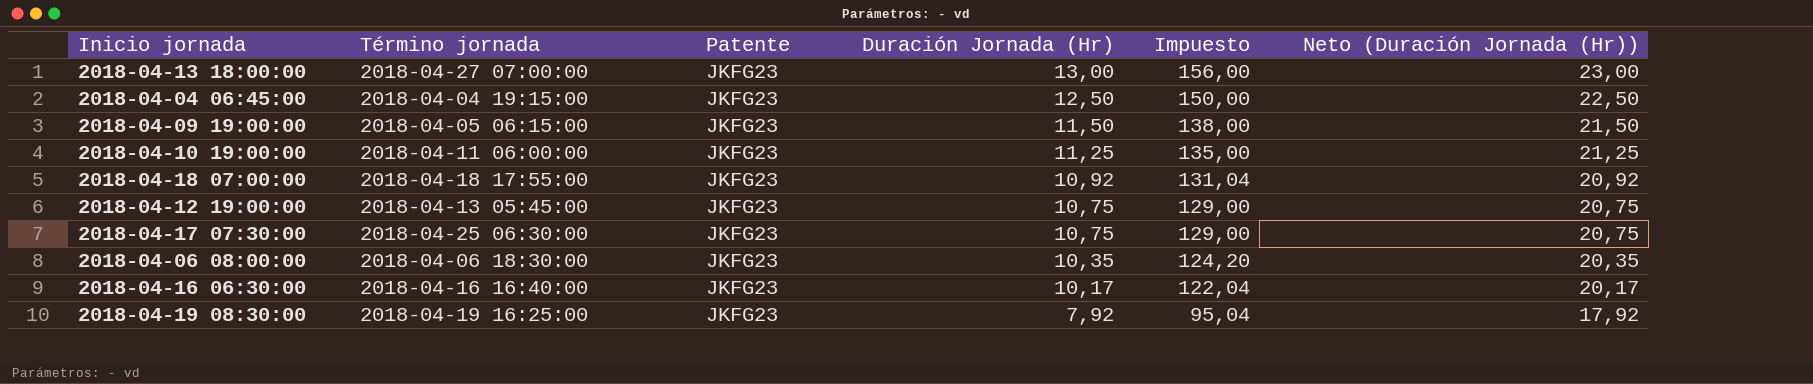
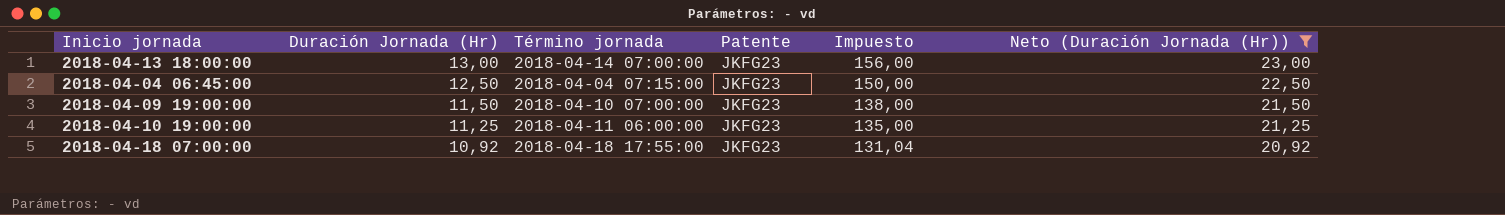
filter: none -> Neto (Duración Jornada (Hr)) >= 20,92
column Duración Jornada (Hr) | position: 4 -> 2
2018-04-13 18:00:00 | Término jornada: 2018-04-27 07:00:00 -> 2018-04-14 07:00:00
2018-04-04 06:45:00 | Término jornada: 2018-04-04 19:15:00 -> 2018-04-04 07:15:00
2018-04-09 19:00:00 | Término jornada: 2018-04-05 06:15:00 -> 2018-04-10 07:00:00

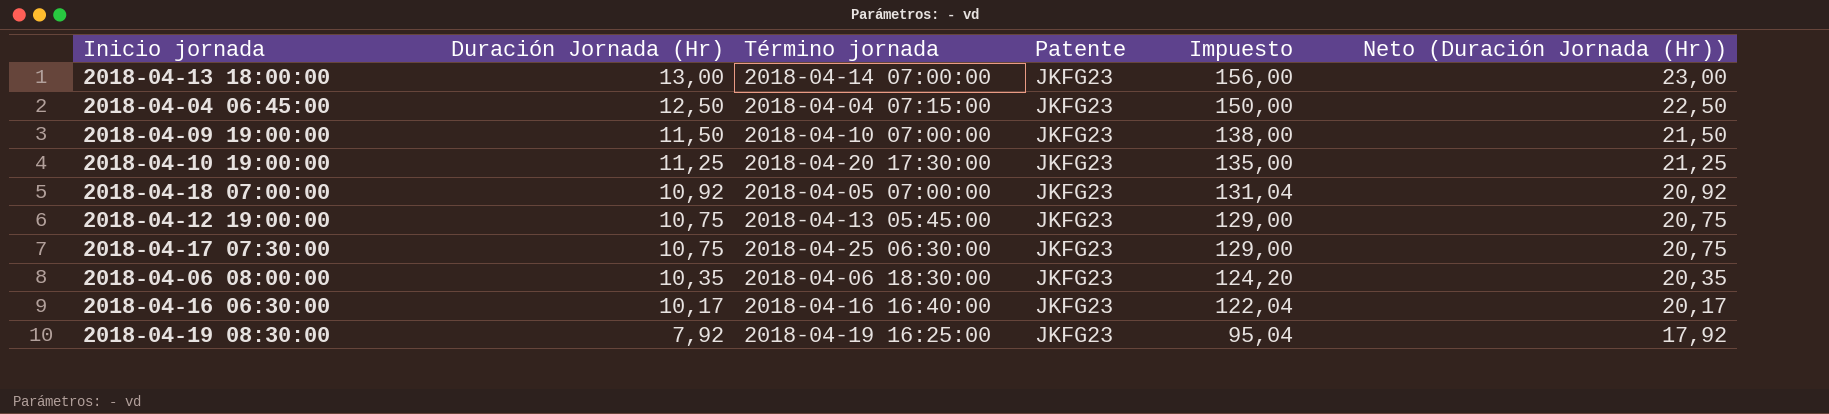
filter: Neto (Duración Jornada (Hr)) >= 20,92 -> none
2018-04-10 19:00:00 | Término jornada: 2018-04-11 06:00:00 -> 2018-04-20 17:30:00
2018-04-18 07:00:00 | Término jornada: 2018-04-18 17:55:00 -> 2018-04-05 07:00:00

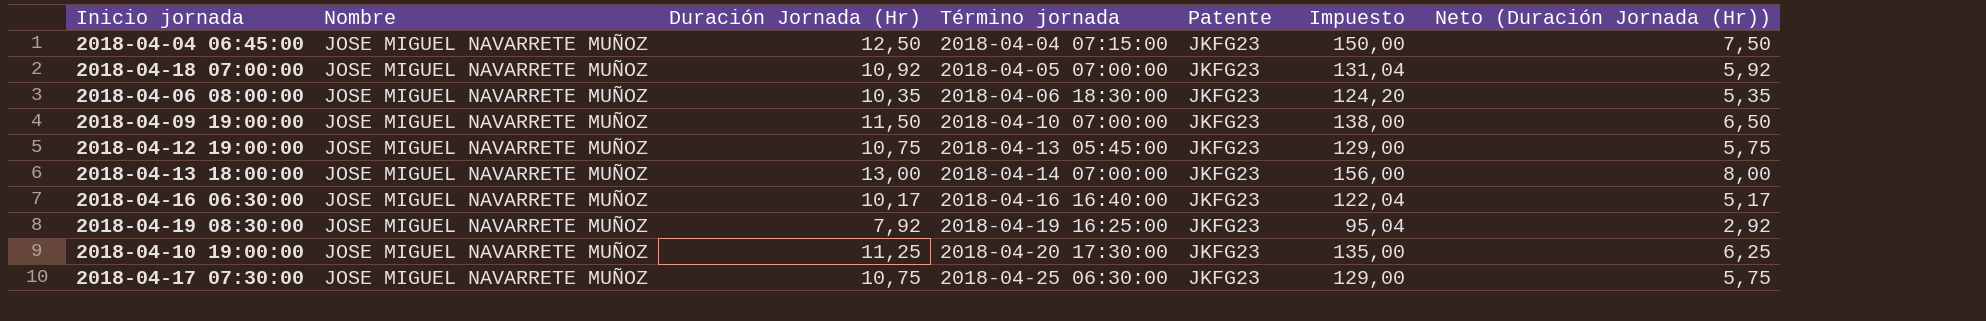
row order: Duración Jornada (Hr) descending -> Término jornada ascending
column Nombre | position: none -> 2
column Neto (Duración Jornada (Hr)) | formula: [Duración Jornada (Hr)] + 10 -> [Duración Jornada (Hr)] - 5

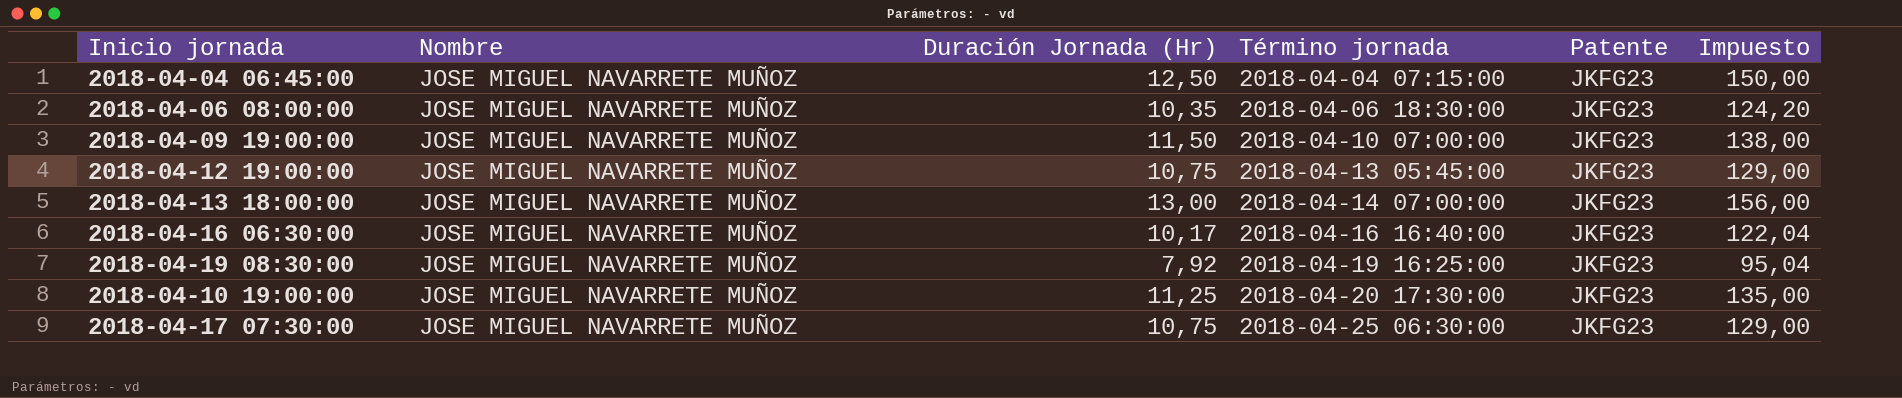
column Neto (Duración Jornada (Hr)) | formula: [Duración Jornada (Hr)] - 5 -> none
row 2018-04-18 07:00:00: JOSE MIGUEL NAVARRETE MUÑOZ | 10,92 | 2018-04-05 07:00:00 | JKFG23 | 131,04 | 5,92 -> none

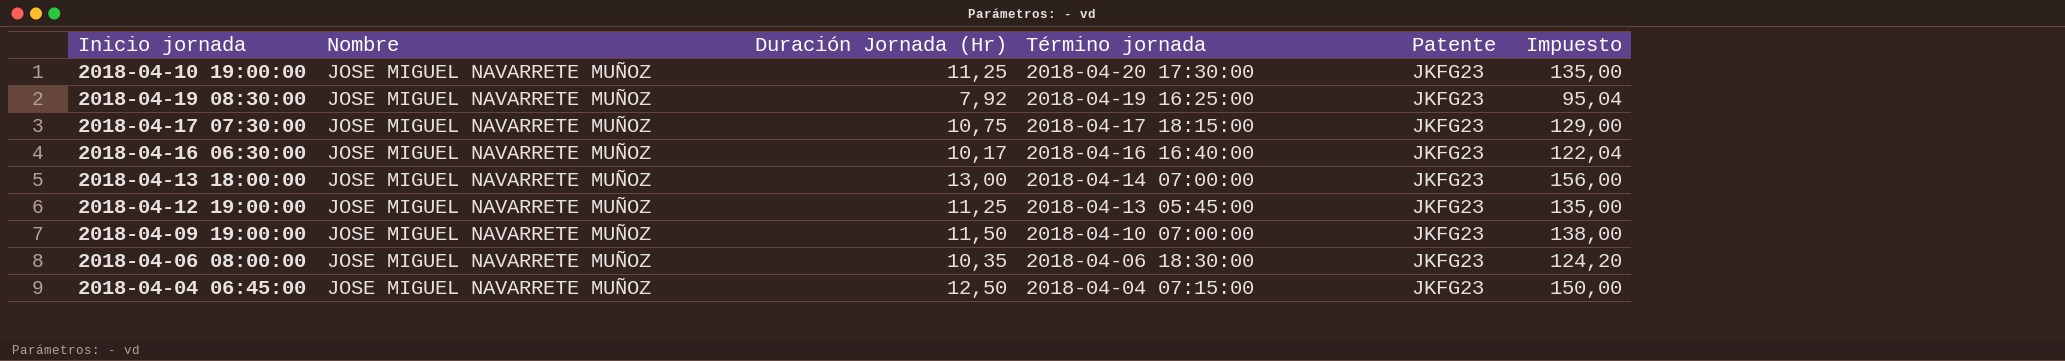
row order: Término jornada ascending -> Término jornada descending
2018-04-17 07:30:00 | Término jornada: 2018-04-25 06:30:00 -> 2018-04-17 18:15:00
2018-04-12 19:00:00 | Duración Jornada (Hr): 10,75 -> 11,25
2018-04-12 19:00:00 | Impuesto: 129,00 -> 135,00

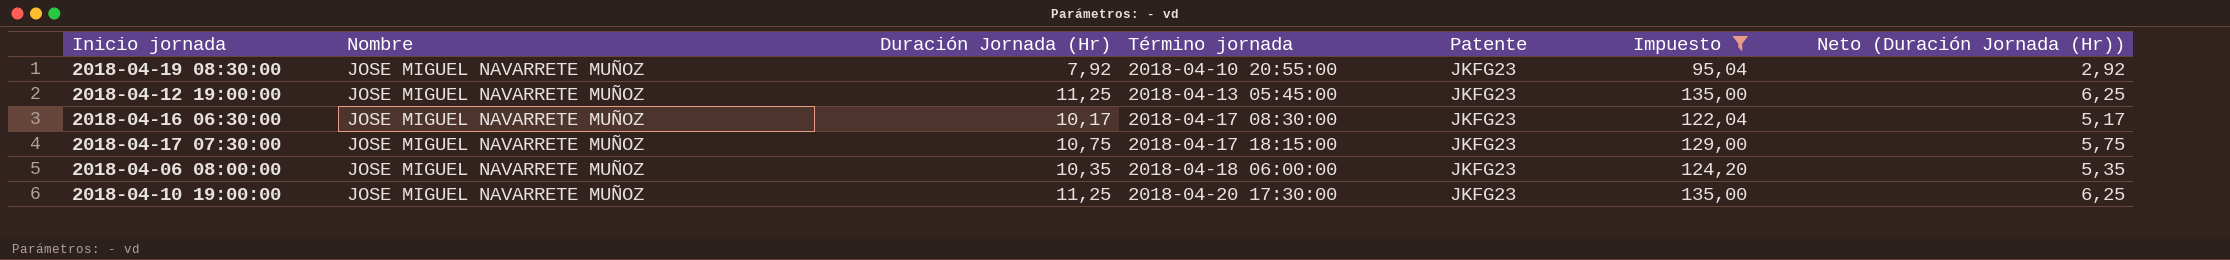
filter: none -> Impuesto <= 135,00
row order: Término jornada descending -> Término jornada ascending
column Neto (Duración Jornada (Hr)) | formula: none -> [Duración Jornada (Hr)] - 5
2018-04-19 08:30:00 | Término jornada: 2018-04-19 16:25:00 -> 2018-04-10 20:55:00
2018-04-16 06:30:00 | Término jornada: 2018-04-16 16:40:00 -> 2018-04-17 08:30:00
2018-04-06 08:00:00 | Término jornada: 2018-04-06 18:30:00 -> 2018-04-18 06:00:00

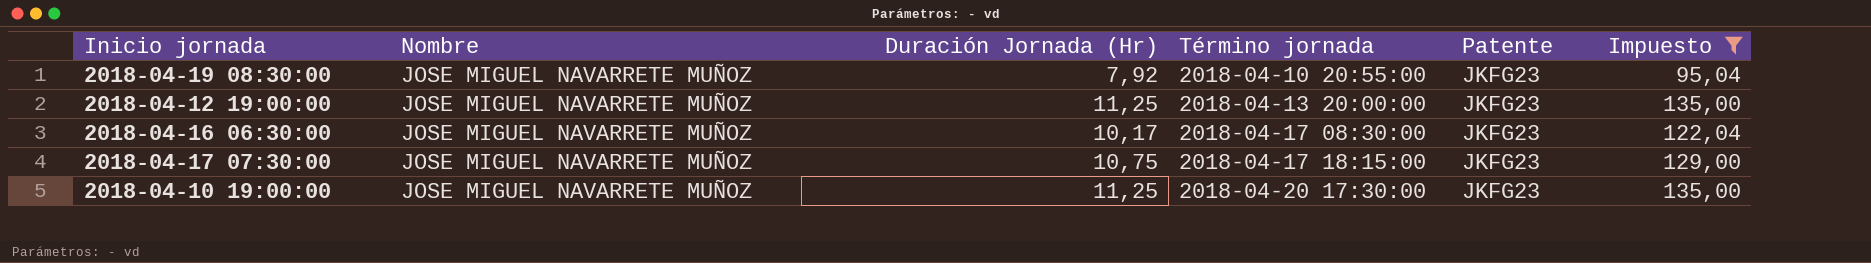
column Neto (Duración Jornada (Hr)) | formula: [Duración Jornada (Hr)] - 5 -> none
row 2018-04-06 08:00:00: JOSE MIGUEL NAVARRETE MUÑOZ | 10,35 | 2018-04-18 06:00:00 | JKFG23 | 124,20 | 5,35 -> none
2018-04-12 19:00:00 | Término jornada: 2018-04-13 05:45:00 -> 2018-04-13 20:00:00

